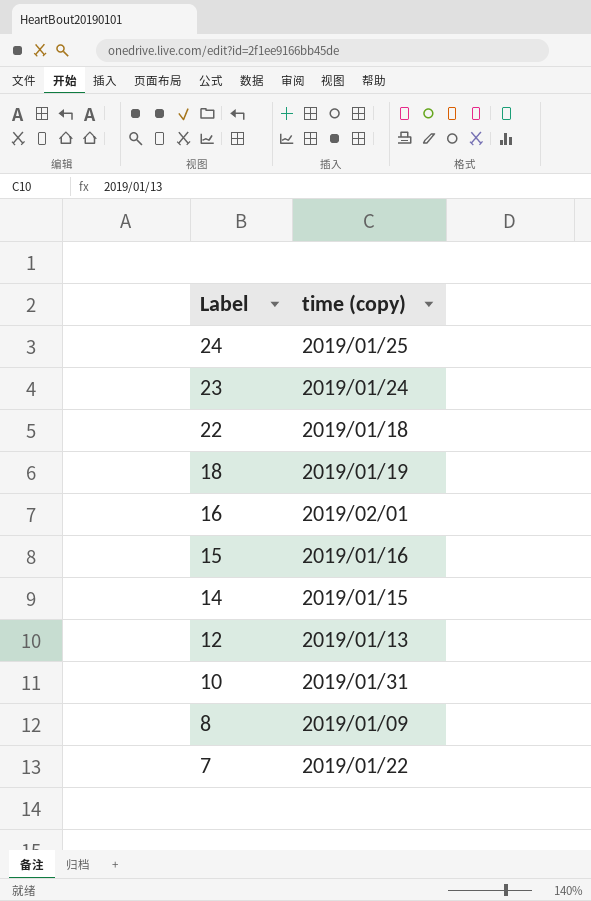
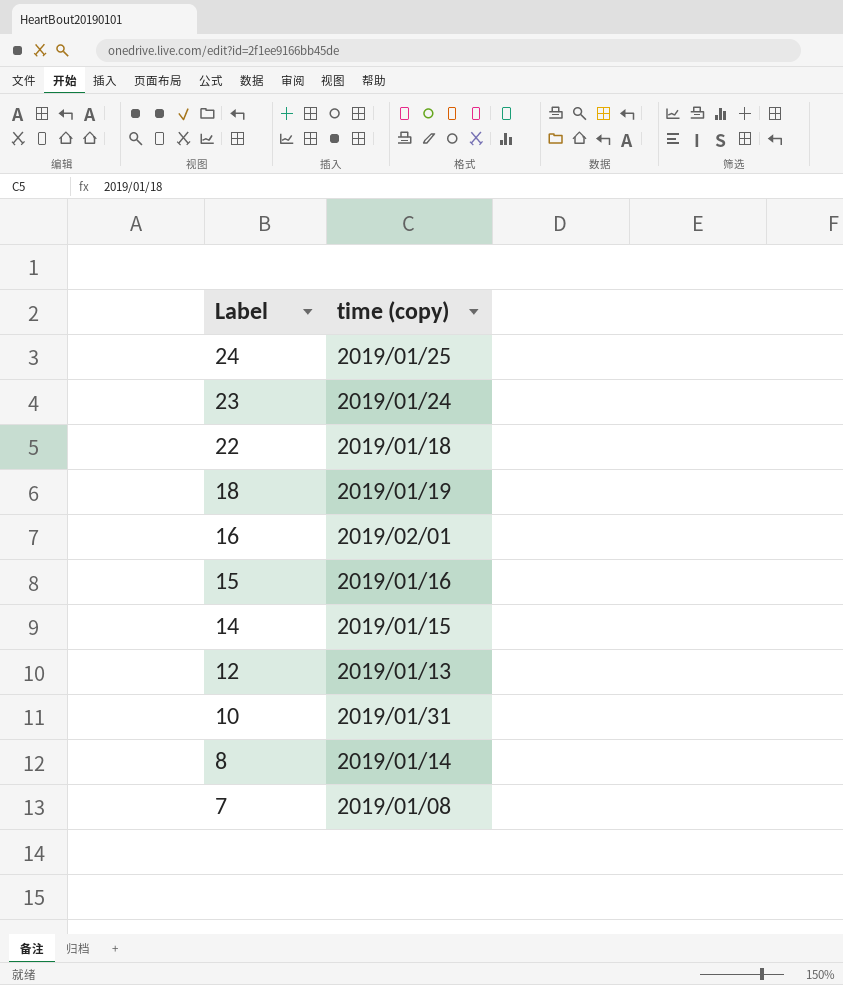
8 | time (copy): 2019/01/09 -> 2019/01/14
7 | time (copy): 2019/01/22 -> 2019/01/08

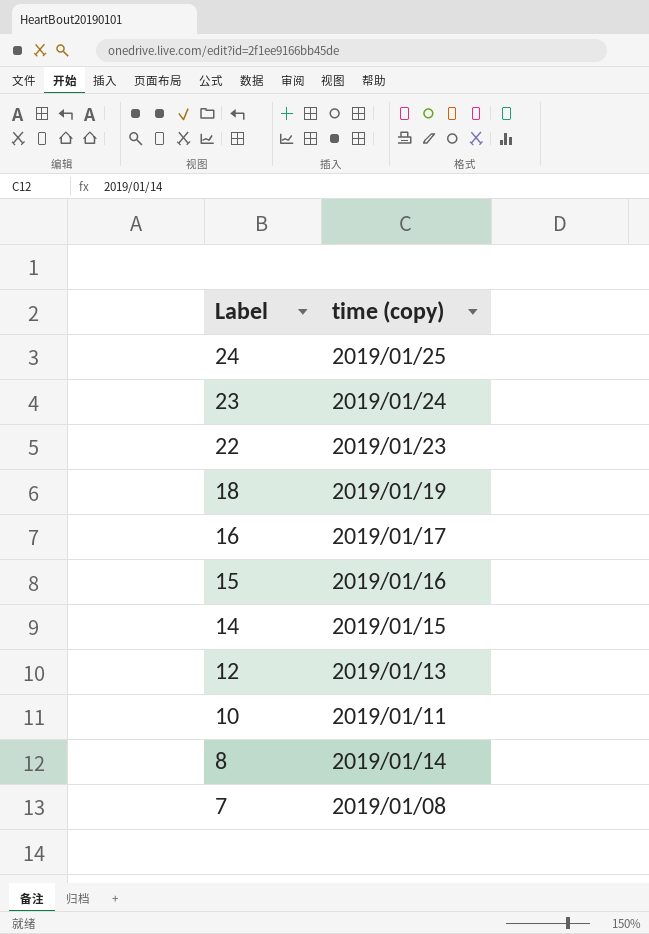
22 | time (copy): 2019/01/18 -> 2019/01/23
16 | time (copy): 2019/02/01 -> 2019/01/17
10 | time (copy): 2019/01/31 -> 2019/01/11

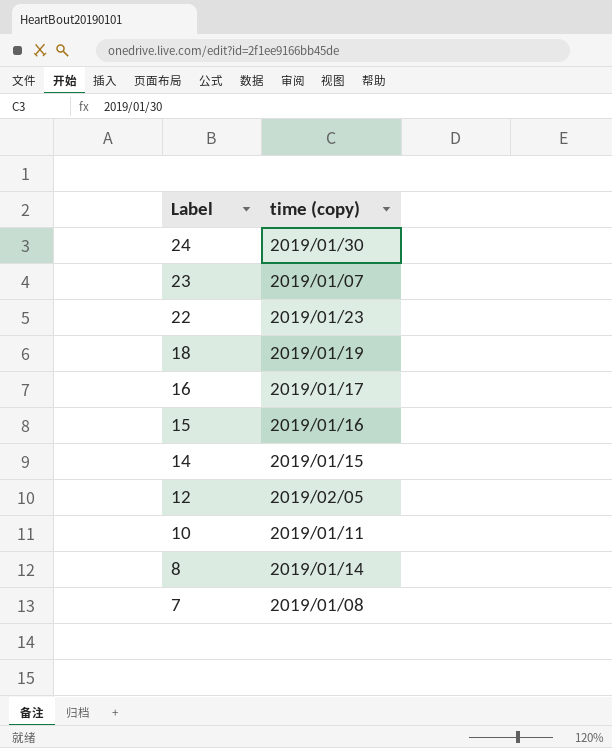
24 | time (copy): 2019/01/25 -> 2019/01/30
23 | time (copy): 2019/01/24 -> 2019/01/07
12 | time (copy): 2019/01/13 -> 2019/02/05

